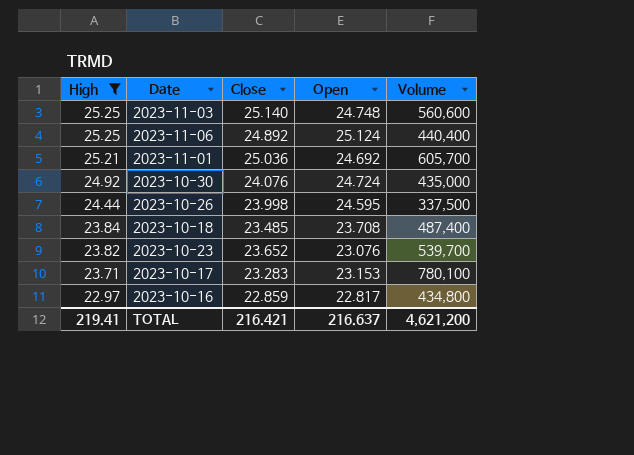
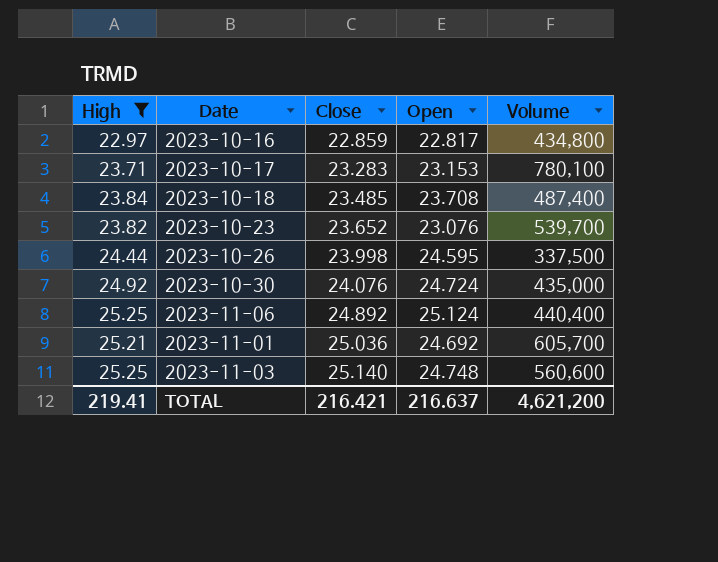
row order: High descending -> Close ascending

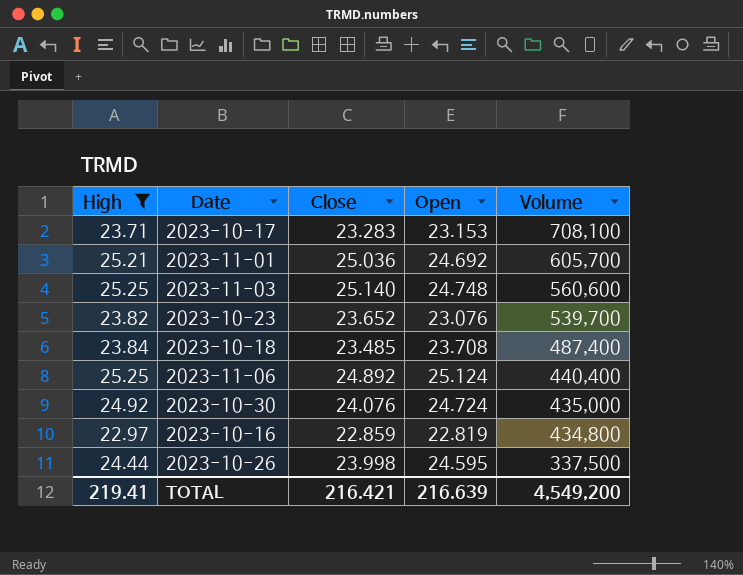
row order: Close ascending -> Volume descending
2023-10-17 | Volume: 780,100 -> 708,100
2023-10-16 | Open: 22.817 -> 22.819
TOTAL | Open: 216.637 -> 216.639
TOTAL | Volume: 4,621,200 -> 4,549,200

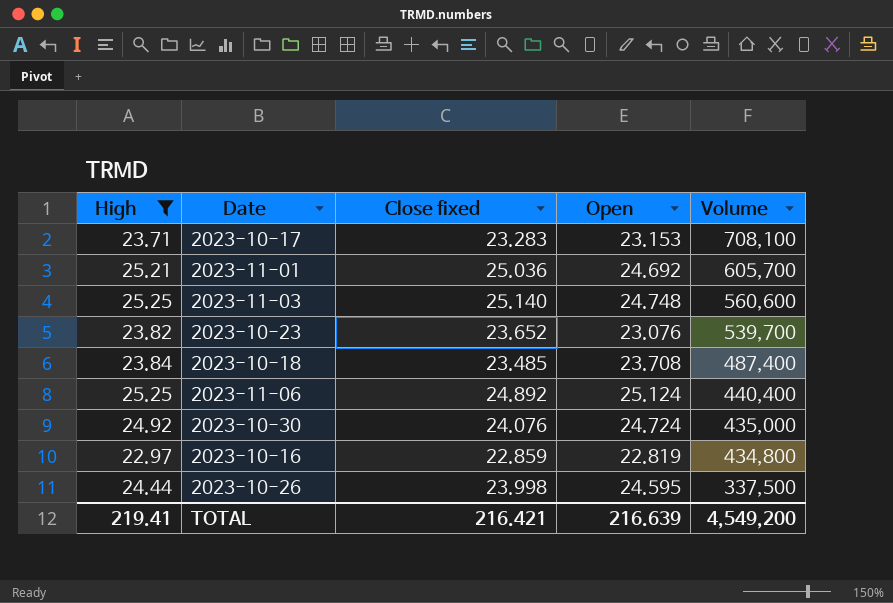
column name: Close -> Close fixed

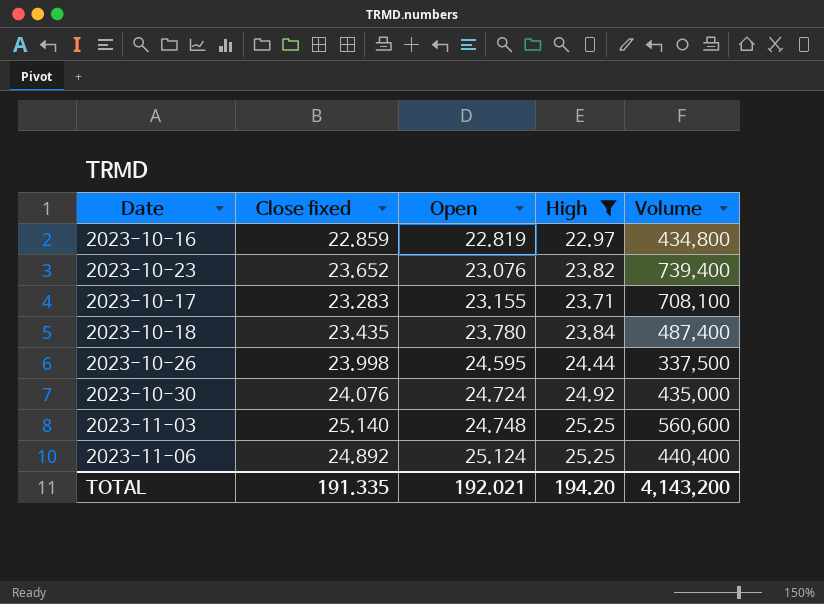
row order: Volume descending -> Open ascending
column High | position: 1 -> 4
row 2023-11-01: 25.21 | 25.036 | 24.692 | 605,700 -> none
2023-10-23 | Volume: 539,700 -> 739,400
2023-10-17 | Open: 23.153 -> 23.155
2023-10-18 | Close fixed: 23.485 -> 23.435
2023-10-18 | Open: 23.708 -> 23.780
TOTAL | Close fixed: 216.421 -> 191.335
TOTAL | Open: 216.639 -> 192.021
TOTAL | High: 219.41 -> 194.20
TOTAL | Volume: 4,549,200 -> 4,143,200

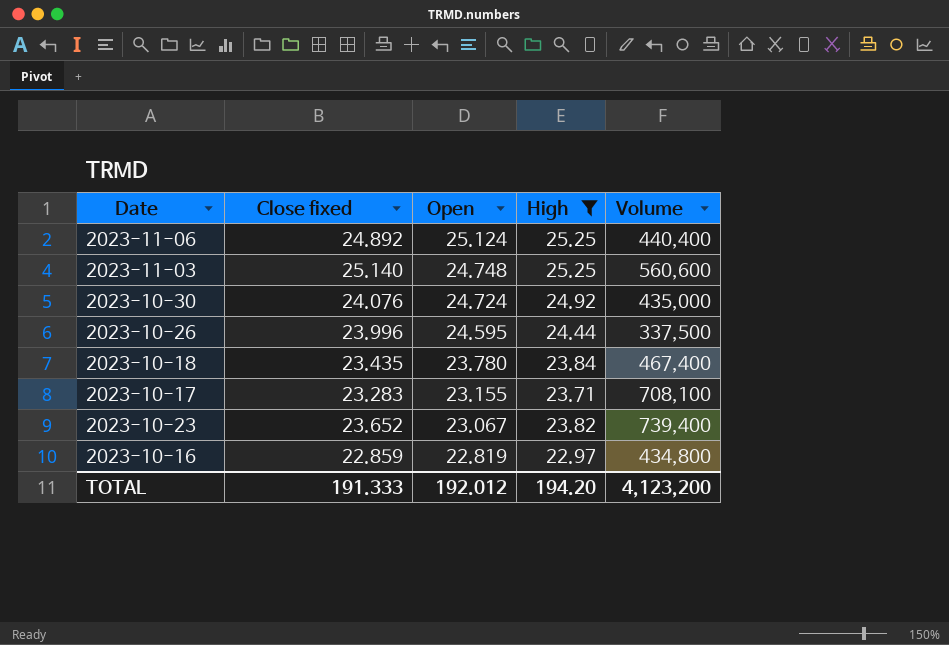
row order: Open ascending -> Open descending
2023-10-26 | Close fixed: 23.998 -> 23.996
2023-10-18 | Volume: 487,400 -> 467,400
2023-10-23 | Open: 23.076 -> 23.067
TOTAL | Close fixed: 191.335 -> 191.333
TOTAL | Open: 192.021 -> 192.012
TOTAL | Volume: 4,143,200 -> 4,123,200

